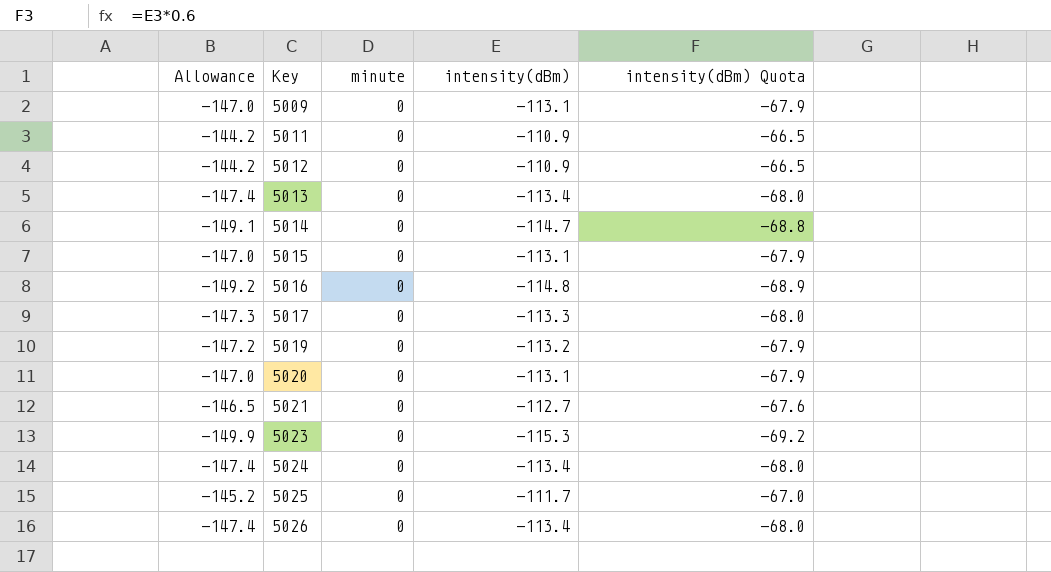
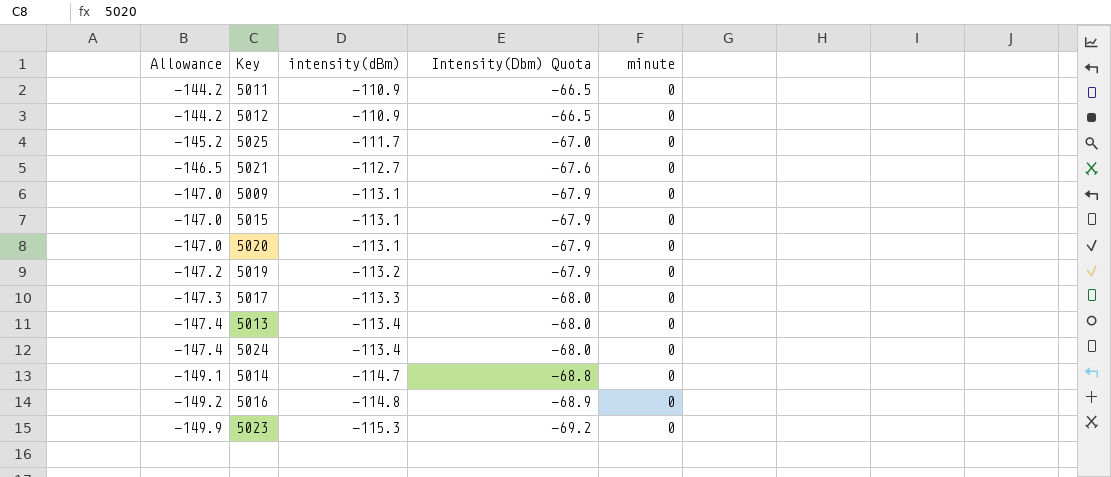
row order: Key ascending -> Allowance descending
column name: intensity(dBm) Quota -> Intensity(Dbm) Quota
column minute | position: 3 -> 5
row 5026: -147.4 | 0 | -113.4 | -68.0 -> none

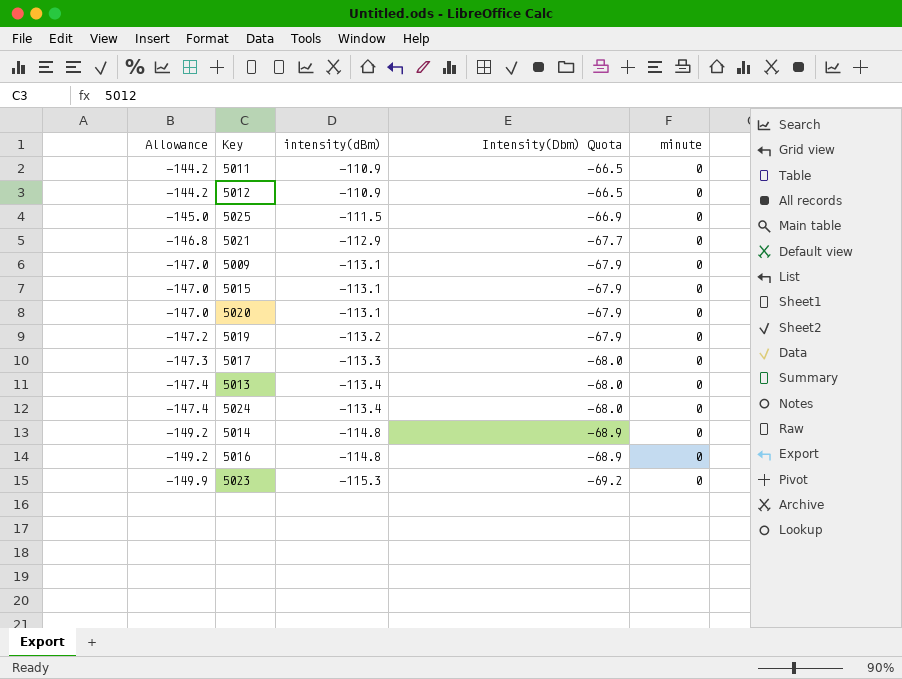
5025 | Allowance: -145.2 -> -145.0
5025 | intensity(dBm): -111.7 -> -111.5
5025 | Intensity(Dbm) Quota: -67.0 -> -66.9
5021 | Allowance: -146.5 -> -146.8
5021 | intensity(dBm): -112.7 -> -112.9
5021 | Intensity(Dbm) Quota: -67.6 -> -67.7
5014 | Allowance: -149.1 -> -149.2
5014 | intensity(dBm): -114.7 -> -114.8
5014 | Intensity(Dbm) Quota: -68.8 -> -68.9

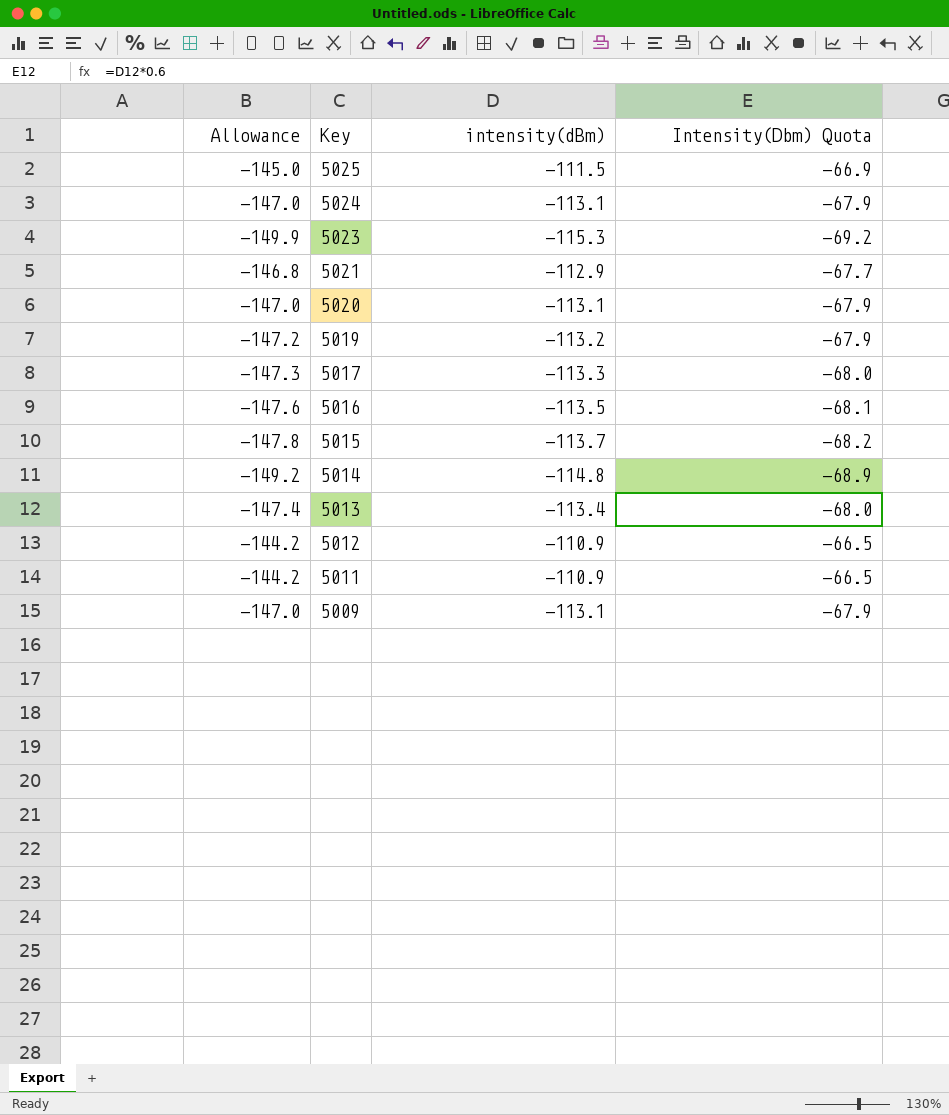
row order: Allowance descending -> Key descending
column minute | position: 5 -> none
5024 | Allowance: -147.4 -> -147.0
5024 | intensity(dBm): -113.4 -> -113.1
5024 | Intensity(Dbm) Quota: -68.0 -> -67.9
5016 | Allowance: -149.2 -> -147.6
5016 | intensity(dBm): -114.8 -> -113.5
5016 | Intensity(Dbm) Quota: -68.9 -> -68.1
5015 | Allowance: -147.0 -> -147.8
5015 | intensity(dBm): -113.1 -> -113.7
5015 | Intensity(Dbm) Quota: -67.9 -> -68.2

